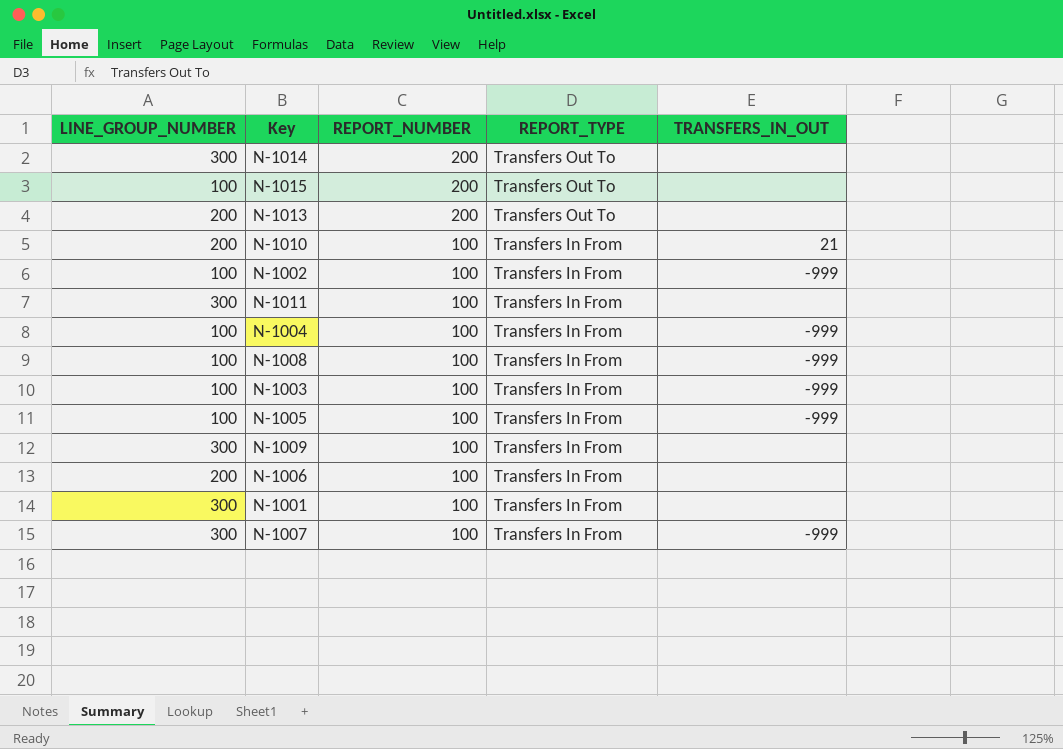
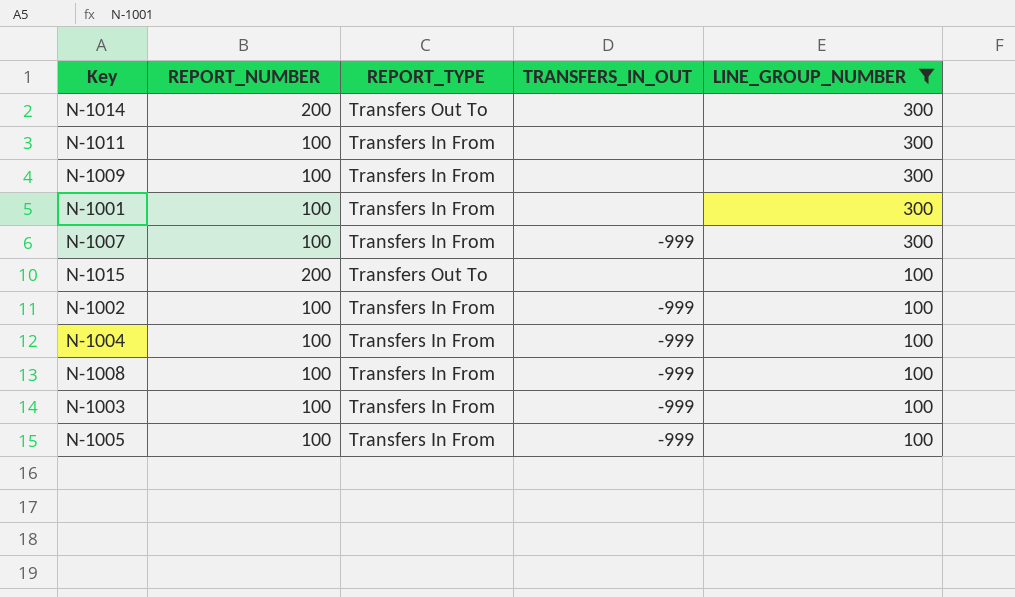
filter: none -> LINE_GROUP_NUMBER != 200
row order: REPORT_NUMBER descending -> LINE_GROUP_NUMBER descending
column LINE_GROUP_NUMBER | position: 1 -> 5

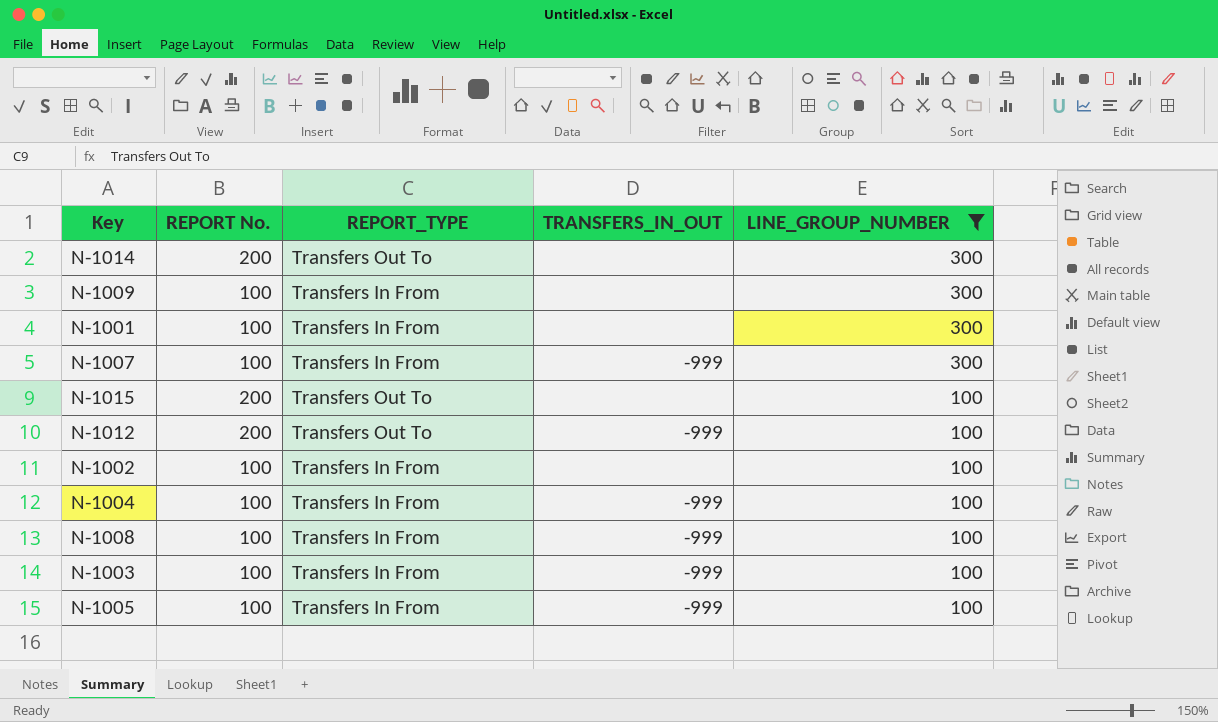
column name: REPORT_NUMBER -> REPORT No.
row N-1011: 100 | Transfers In From | none | 300 -> none
row N-1012: none -> 200 | Transfers Out To | -999 | 100
N-1002 | TRANSFERS_IN_OUT: -999 -> none

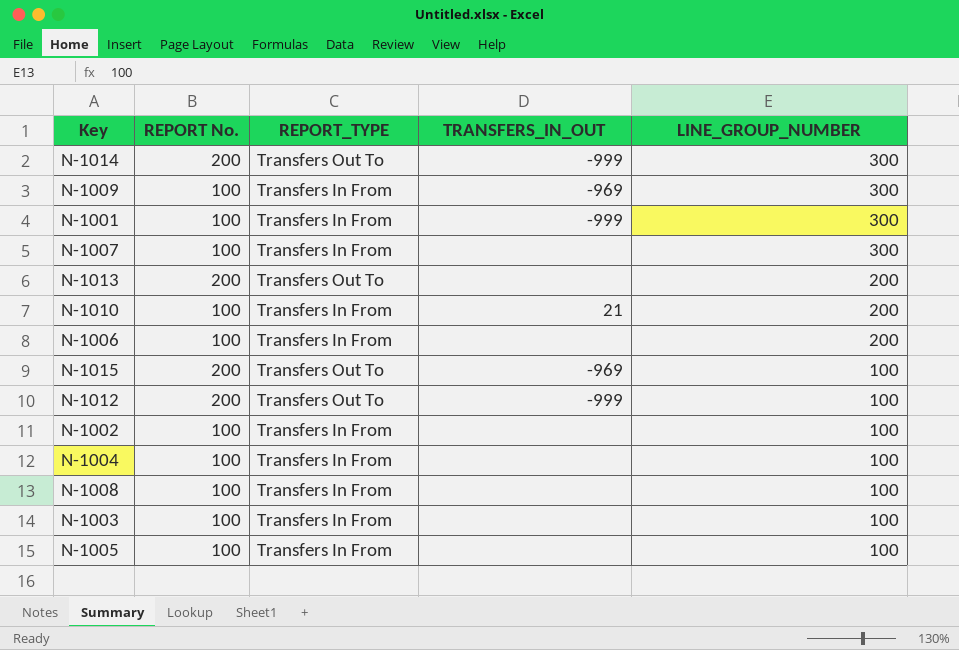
filter: LINE_GROUP_NUMBER != 200 -> none
N-1014 | TRANSFERS_IN_OUT: none -> -999
N-1009 | TRANSFERS_IN_OUT: none -> -969
N-1001 | TRANSFERS_IN_OUT: none -> -999
N-1007 | TRANSFERS_IN_OUT: -999 -> none
N-1015 | TRANSFERS_IN_OUT: none -> -969
N-1004 | TRANSFERS_IN_OUT: -999 -> none
N-1008 | TRANSFERS_IN_OUT: -999 -> none
N-1003 | TRANSFERS_IN_OUT: -999 -> none
N-1005 | TRANSFERS_IN_OUT: -999 -> none

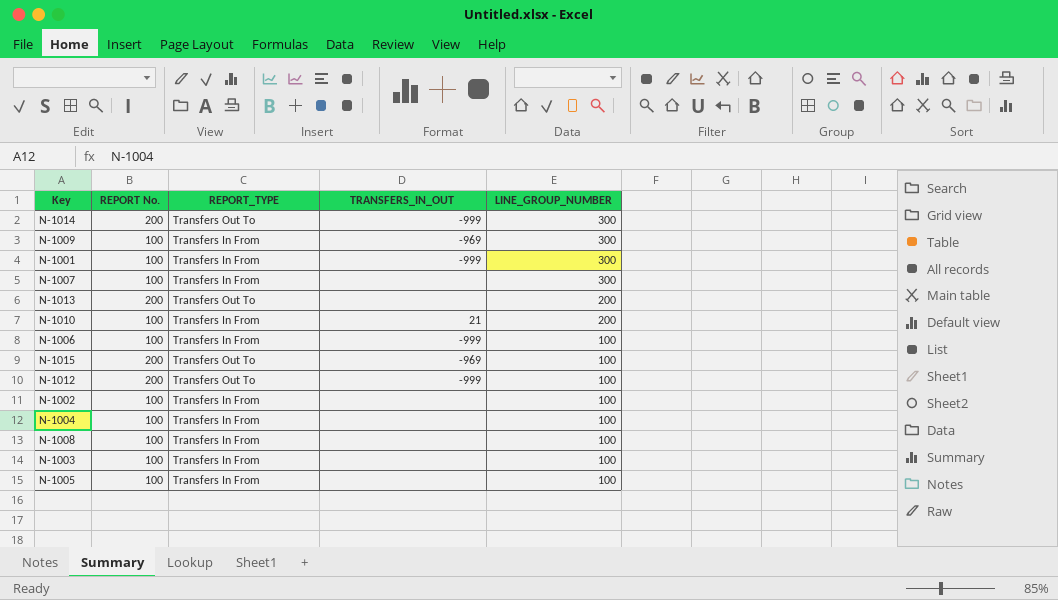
N-1006 | TRANSFERS_IN_OUT: none -> -999
N-1006 | LINE_GROUP_NUMBER: 200 -> 100

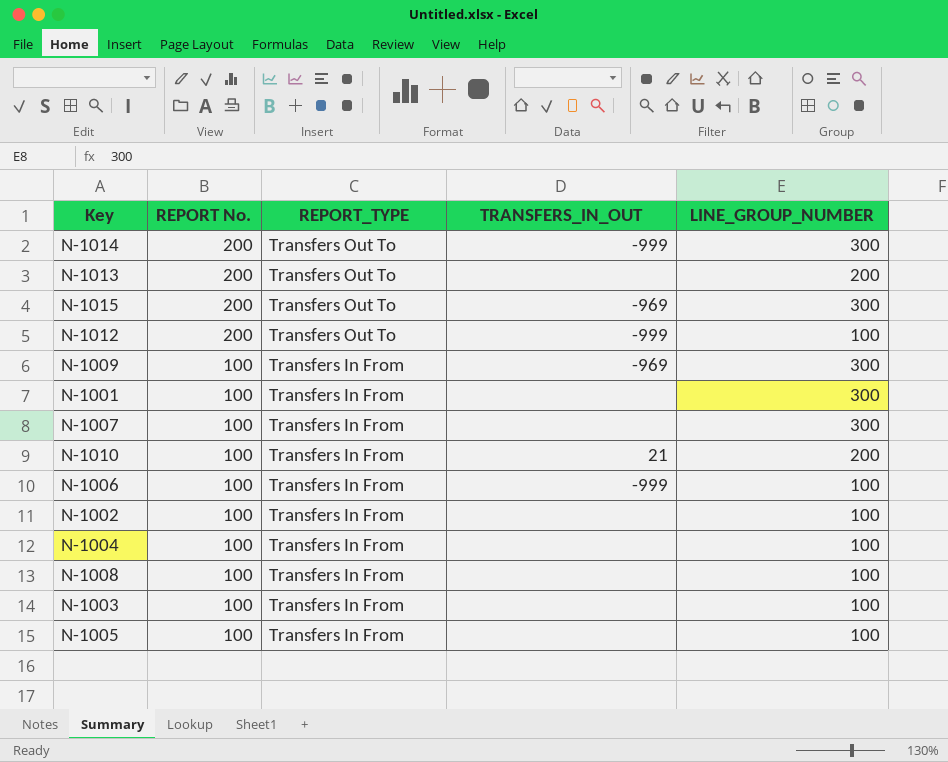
row order: LINE_GROUP_NUMBER descending -> REPORT No. descending
N-1015 | LINE_GROUP_NUMBER: 100 -> 300
N-1001 | TRANSFERS_IN_OUT: -999 -> none

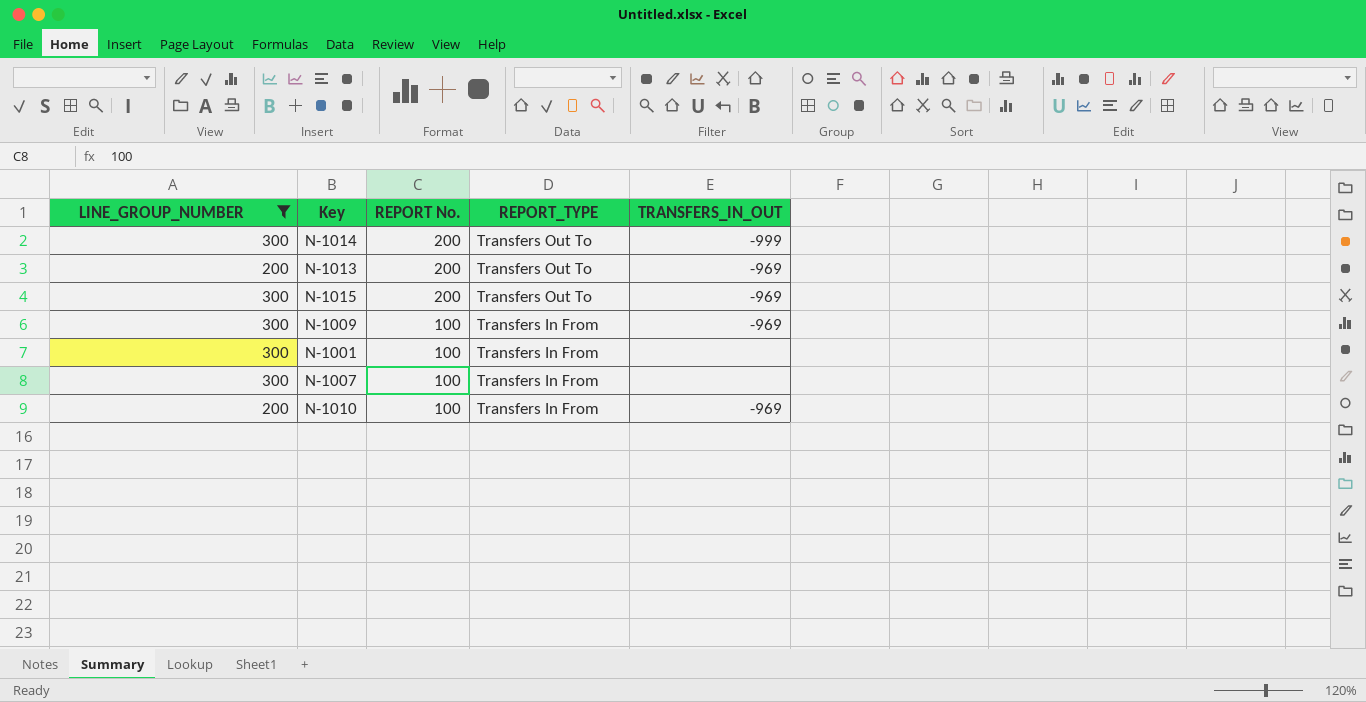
filter: none -> LINE_GROUP_NUMBER != 100
column LINE_GROUP_NUMBER | position: 5 -> 1
N-1013 | TRANSFERS_IN_OUT: none -> -969
N-1010 | TRANSFERS_IN_OUT: 21 -> -969

